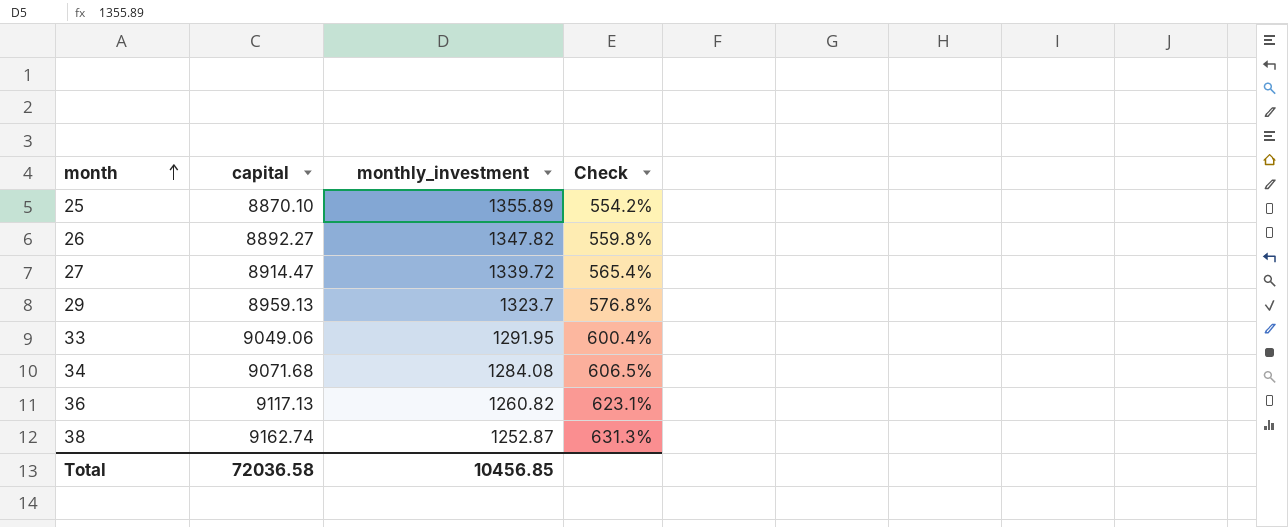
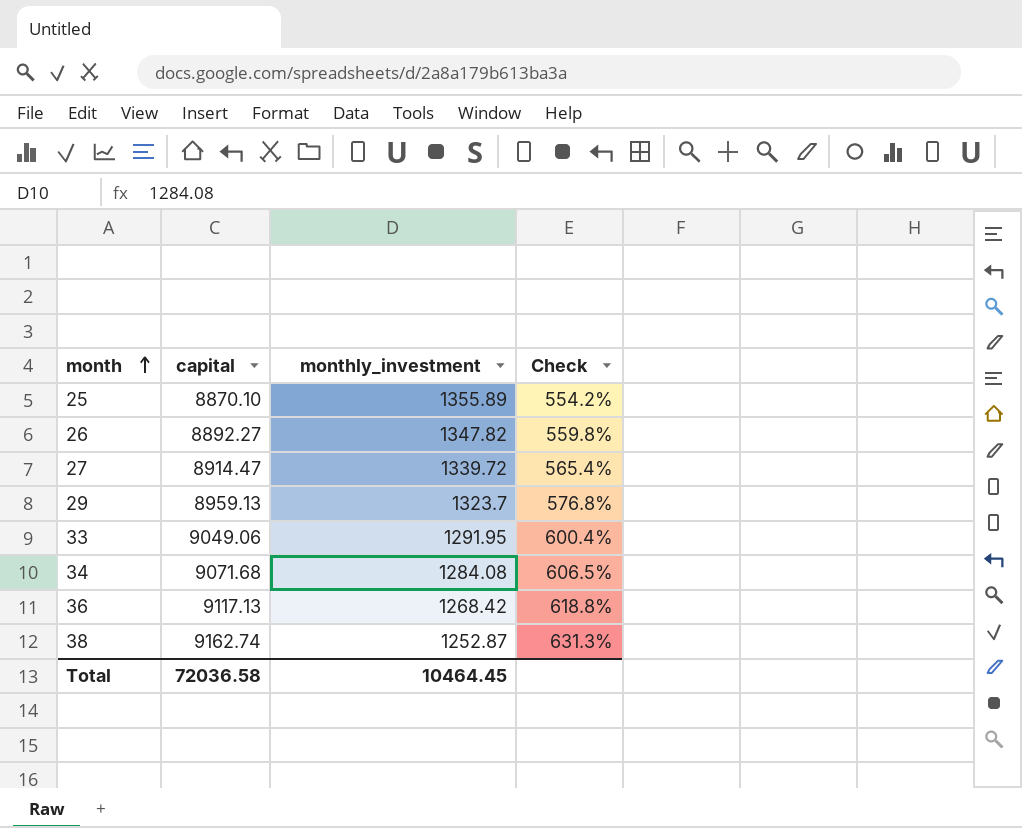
36 | monthly_investment: 1260.82 -> 1268.42
36 | Check: 623.1% -> 618.8%
Total | monthly_investment: 10456.85 -> 10464.45

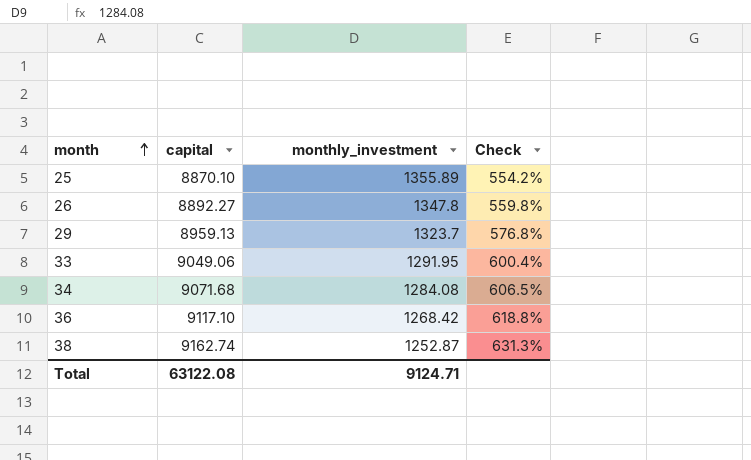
row 27: 8914.47 | 1339.72 | 565.4% -> none
26 | monthly_investment: 1347.82 -> 1347.8
36 | capital: 9117.13 -> 9117.10
Total | capital: 72036.58 -> 63122.08
Total | monthly_investment: 10464.45 -> 9124.71

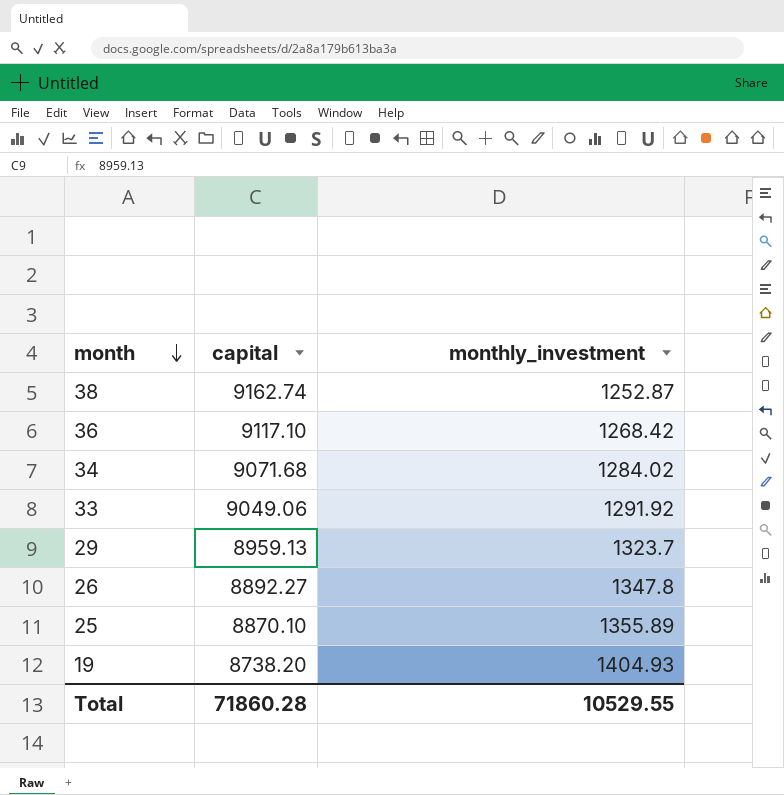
row order: month ascending -> month descending
column Check | formula: ([capital] - [monthly_investment]) / [monthly_investment] -> none
34 | monthly_investment: 1284.08 -> 1284.02
33 | monthly_investment: 1291.95 -> 1291.92
row 19: none -> 8738.20 | 1404.93
Total | capital: 63122.08 -> 71860.28
Total | monthly_investment: 9124.71 -> 10529.55

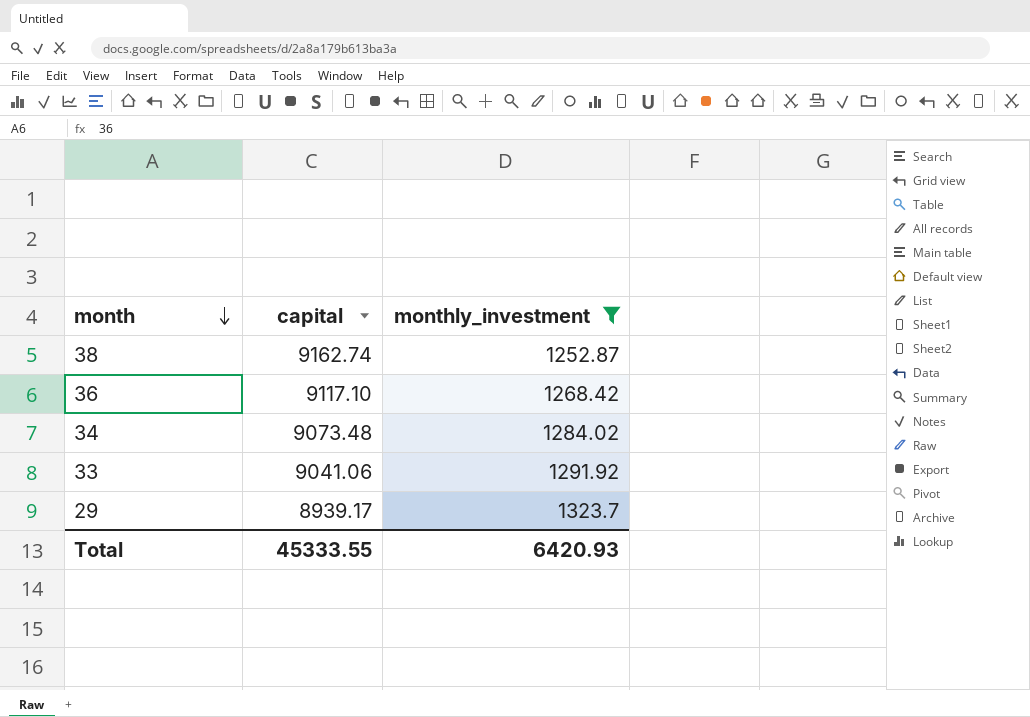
filter: none -> monthly_investment <= 1323.7
34 | capital: 9071.68 -> 9073.48
33 | capital: 9049.06 -> 9041.06
29 | capital: 8959.13 -> 8939.17
Total | capital: 71860.28 -> 45333.55
Total | monthly_investment: 10529.55 -> 6420.93

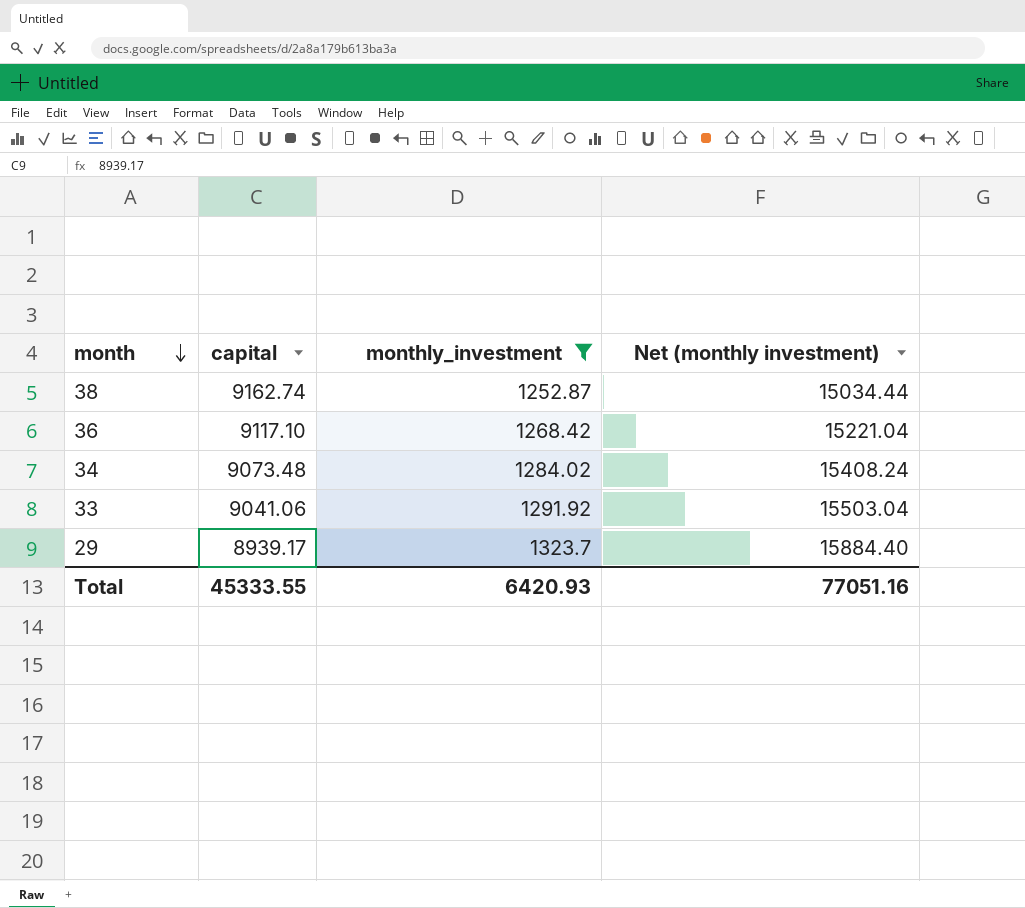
column Net (monthly investment) | formula: none -> [monthly_investment] * 12

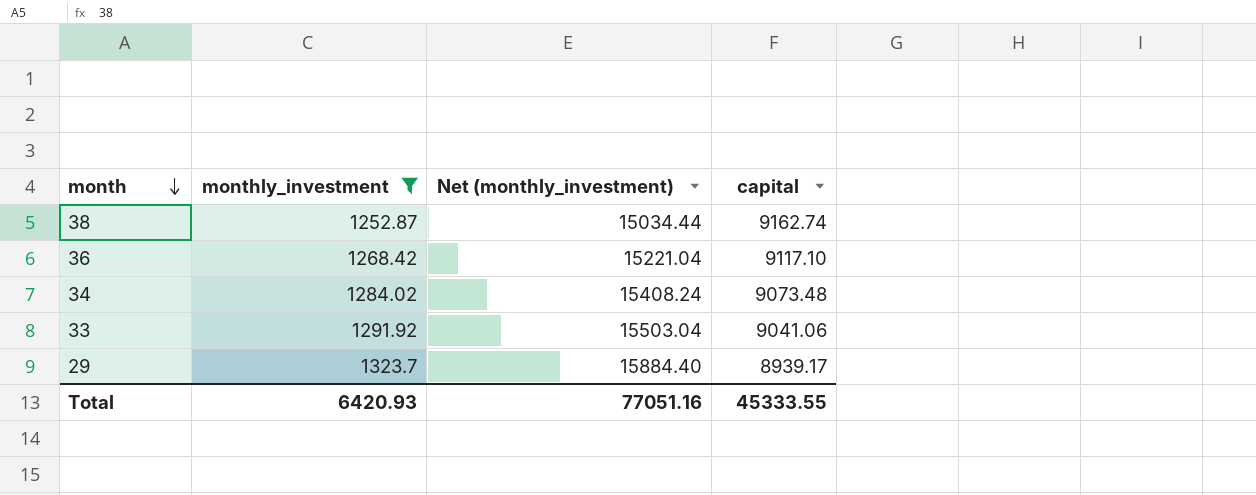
column name: Net (monthly investment) -> Net (monthly_investment)
column capital | position: 2 -> 4

